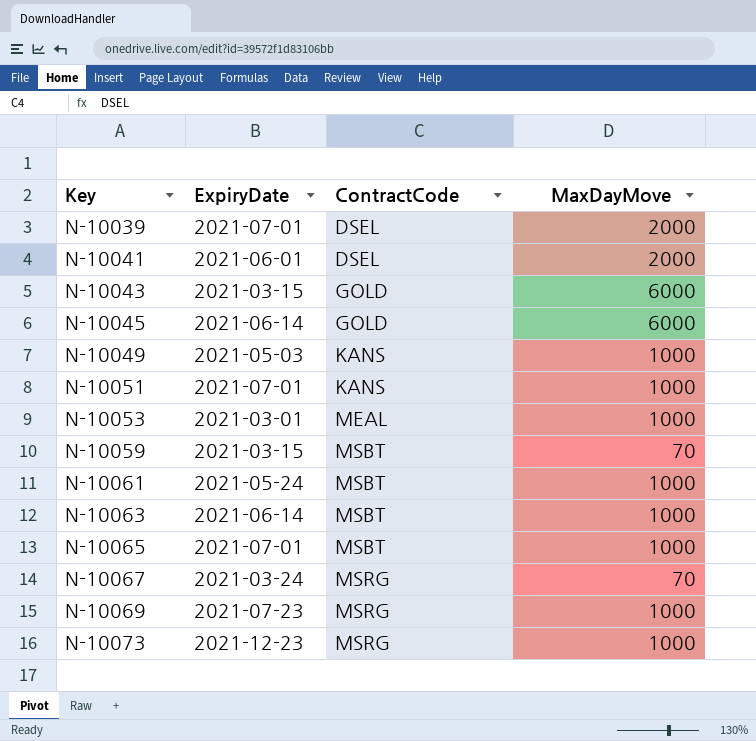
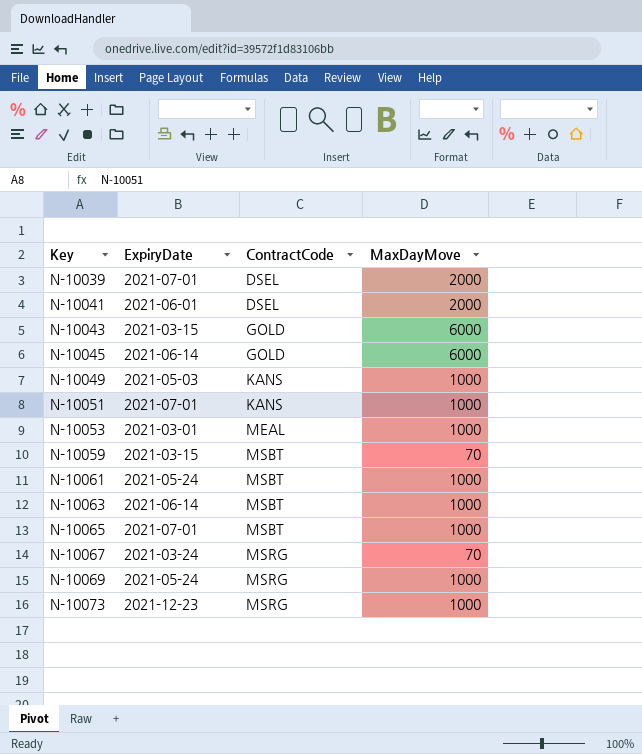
N-10069 | ExpiryDate: 2021-07-23 -> 2021-05-24

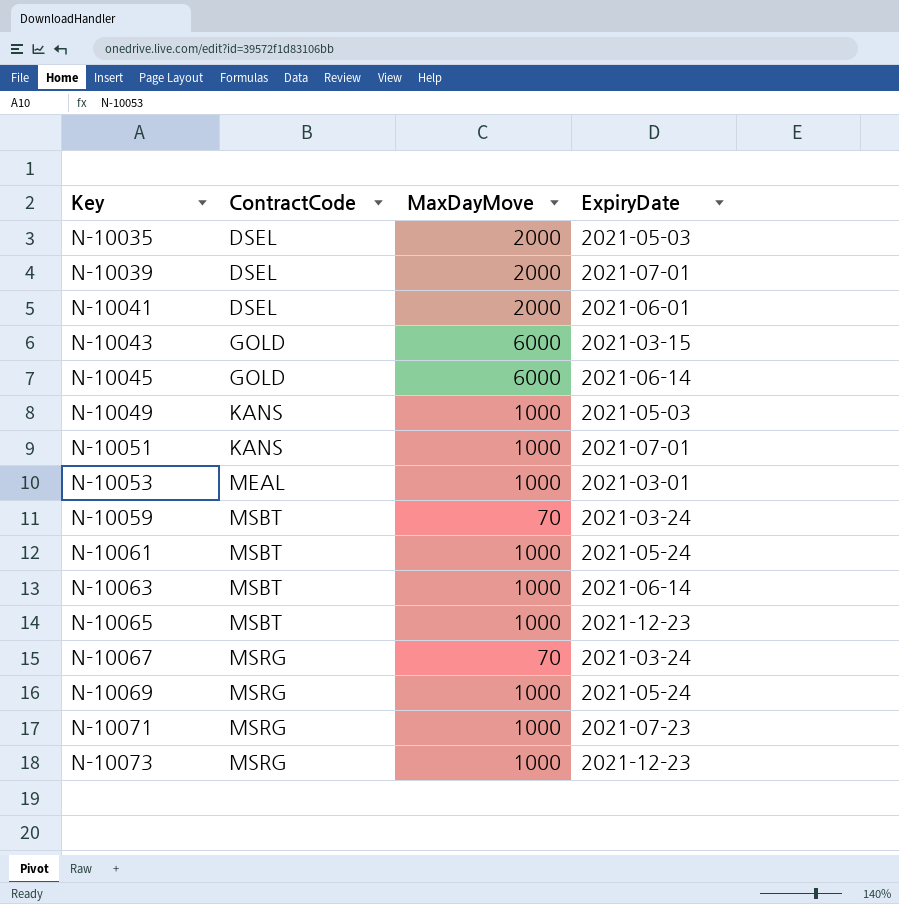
column ExpiryDate | position: 2 -> 4
row N-10035: none -> DSEL | 2000 | 2021-05-03
N-10059 | ExpiryDate: 2021-03-15 -> 2021-03-24
N-10065 | ExpiryDate: 2021-07-01 -> 2021-12-23
row N-10071: none -> MSRG | 1000 | 2021-07-23

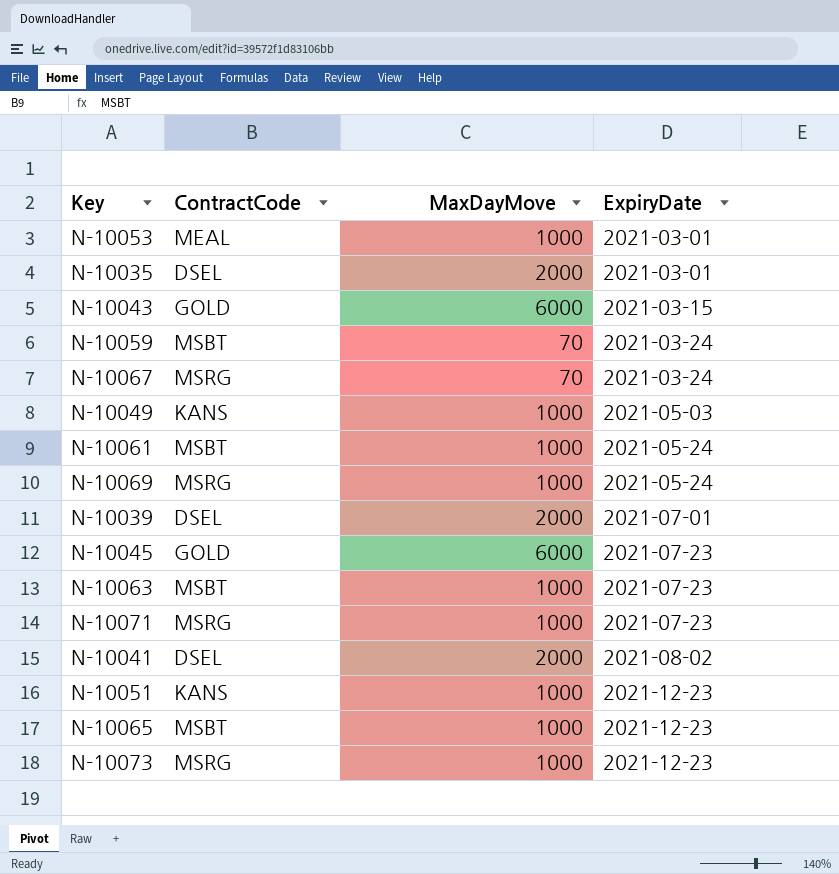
row order: Key ascending -> ExpiryDate ascending
N-10035 | ExpiryDate: 2021-05-03 -> 2021-03-01
N-10045 | ExpiryDate: 2021-06-14 -> 2021-07-23
N-10063 | ExpiryDate: 2021-06-14 -> 2021-07-23
N-10041 | ExpiryDate: 2021-06-01 -> 2021-08-02
N-10051 | ExpiryDate: 2021-07-01 -> 2021-12-23

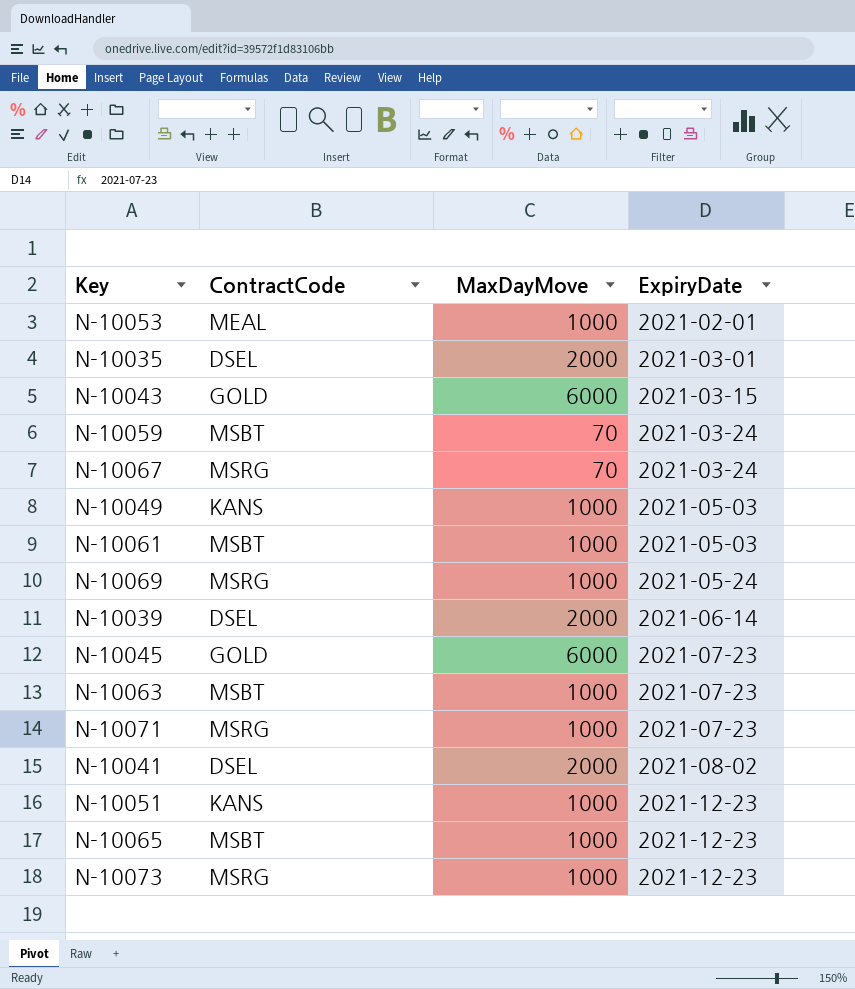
N-10053 | ExpiryDate: 2021-03-01 -> 2021-02-01
N-10061 | ExpiryDate: 2021-05-24 -> 2021-05-03
N-10039 | ExpiryDate: 2021-07-01 -> 2021-06-14

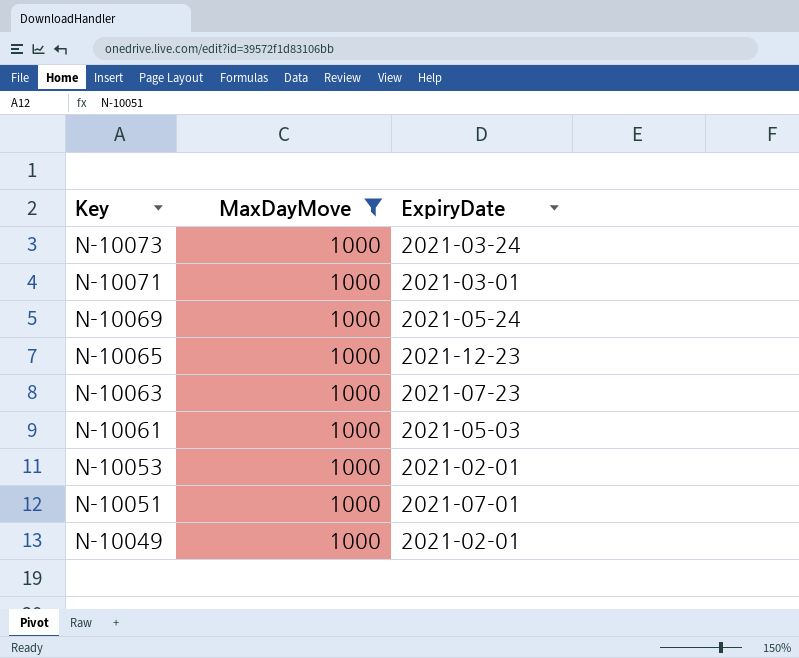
filter: none -> MaxDayMove = 1000
row order: ExpiryDate ascending -> Key descending
column ContractCode | position: 2 -> none
N-10073 | ExpiryDate: 2021-12-23 -> 2021-03-24
N-10071 | ExpiryDate: 2021-07-23 -> 2021-03-01
N-10051 | ExpiryDate: 2021-12-23 -> 2021-07-01
N-10049 | ExpiryDate: 2021-05-03 -> 2021-02-01

